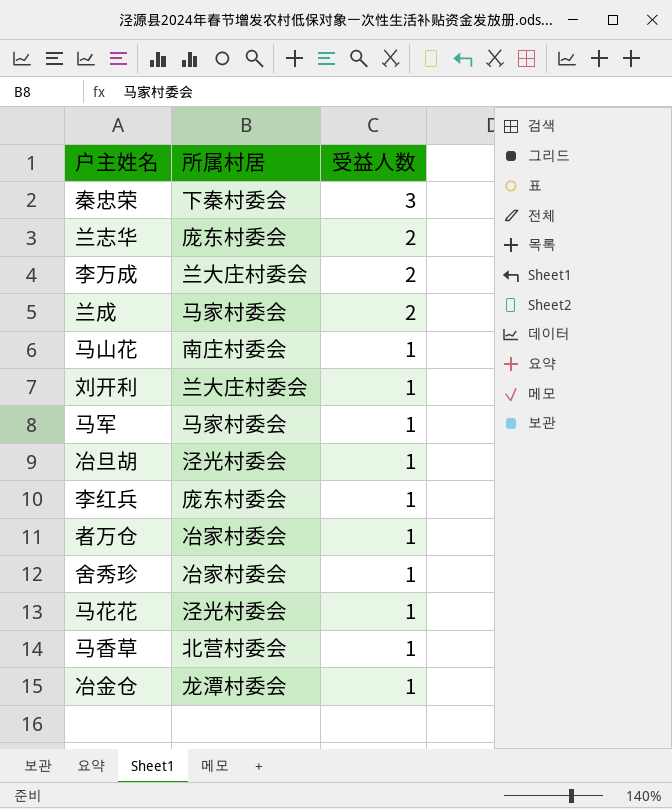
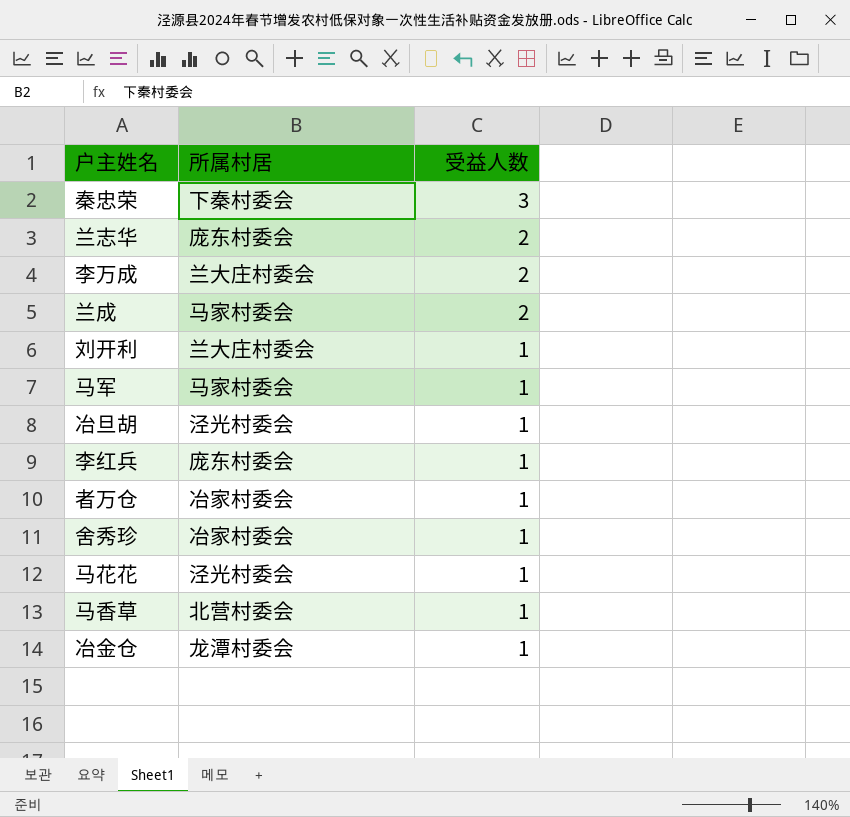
row 马山花: 南庄村委会 | 1 -> none

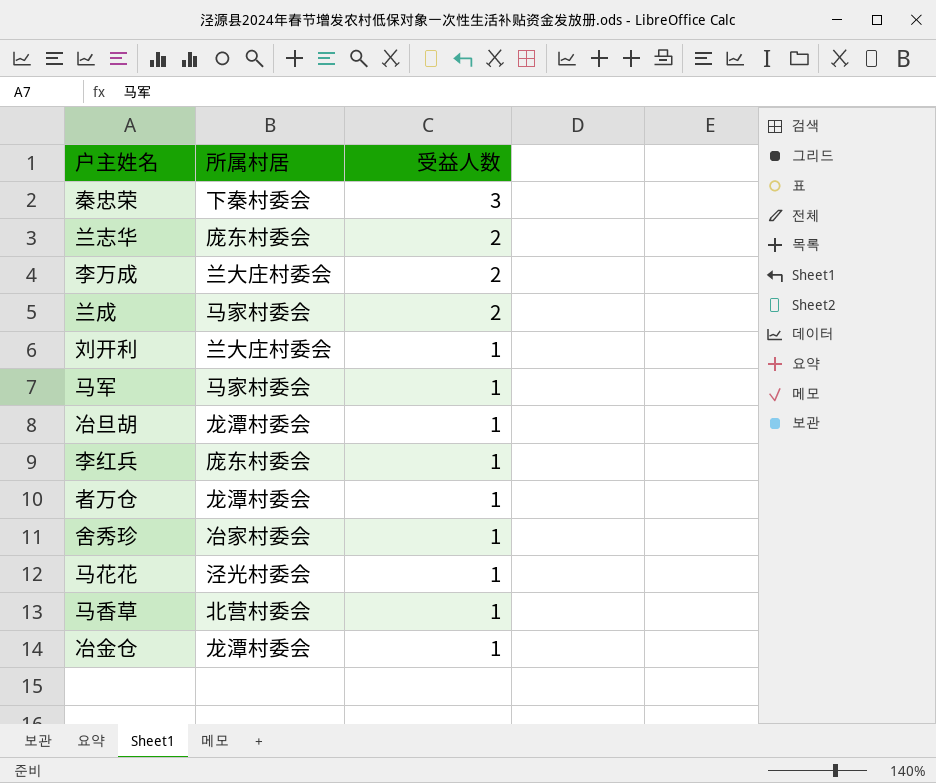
冶旦胡 | 所属村居: 泾光村委会 -> 龙潭村委会
者万仓 | 所属村居: 冶家村委会 -> 龙潭村委会

